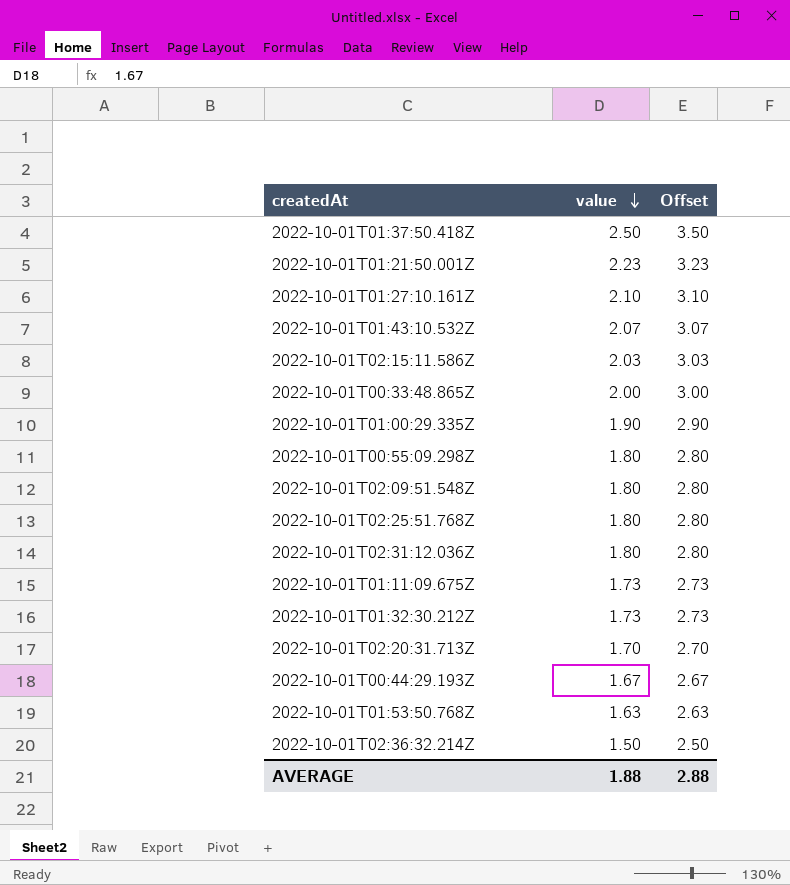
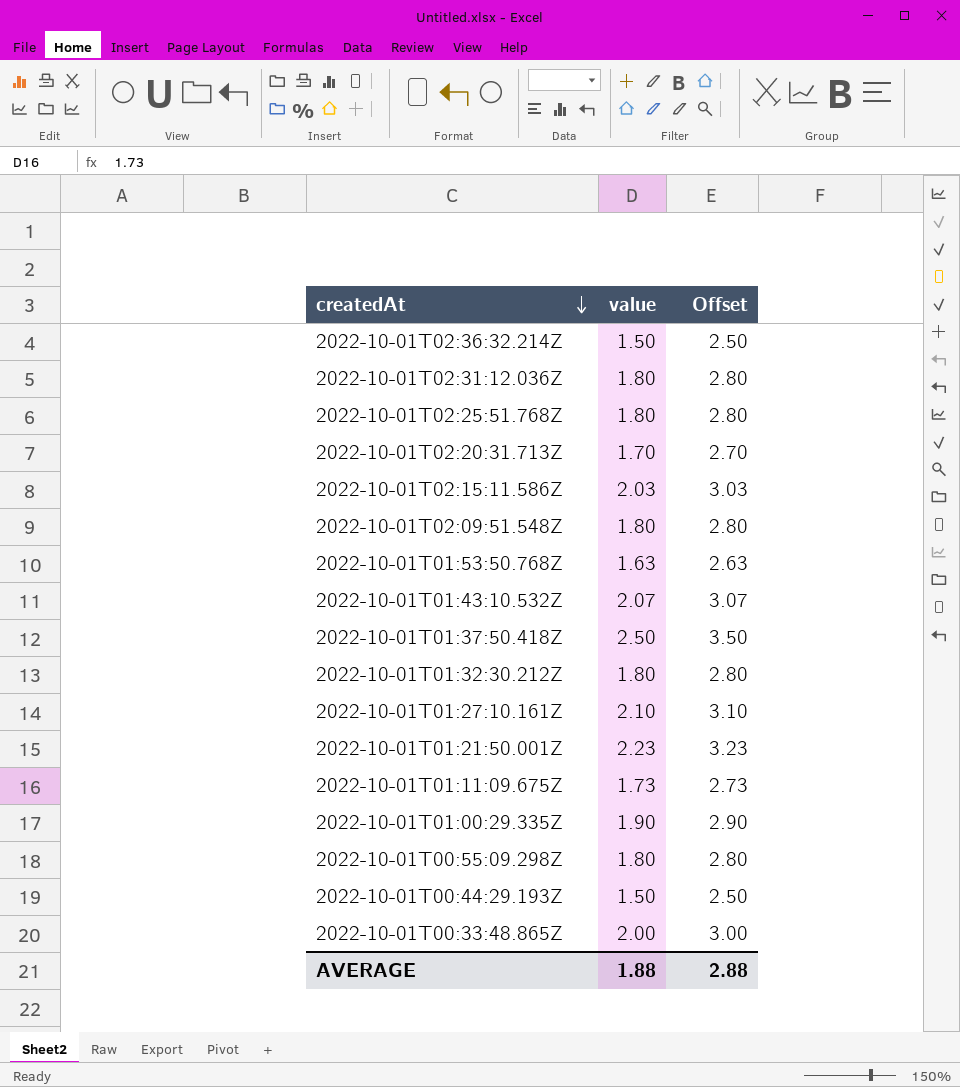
row order: value descending -> createdAt descending
2022-10-01T01:32:30.212Z | value: 1.73 -> 1.80
2022-10-01T01:32:30.212Z | Offset: 2.73 -> 2.80
2022-10-01T00:44:29.193Z | value: 1.67 -> 1.50
2022-10-01T00:44:29.193Z | Offset: 2.67 -> 2.50

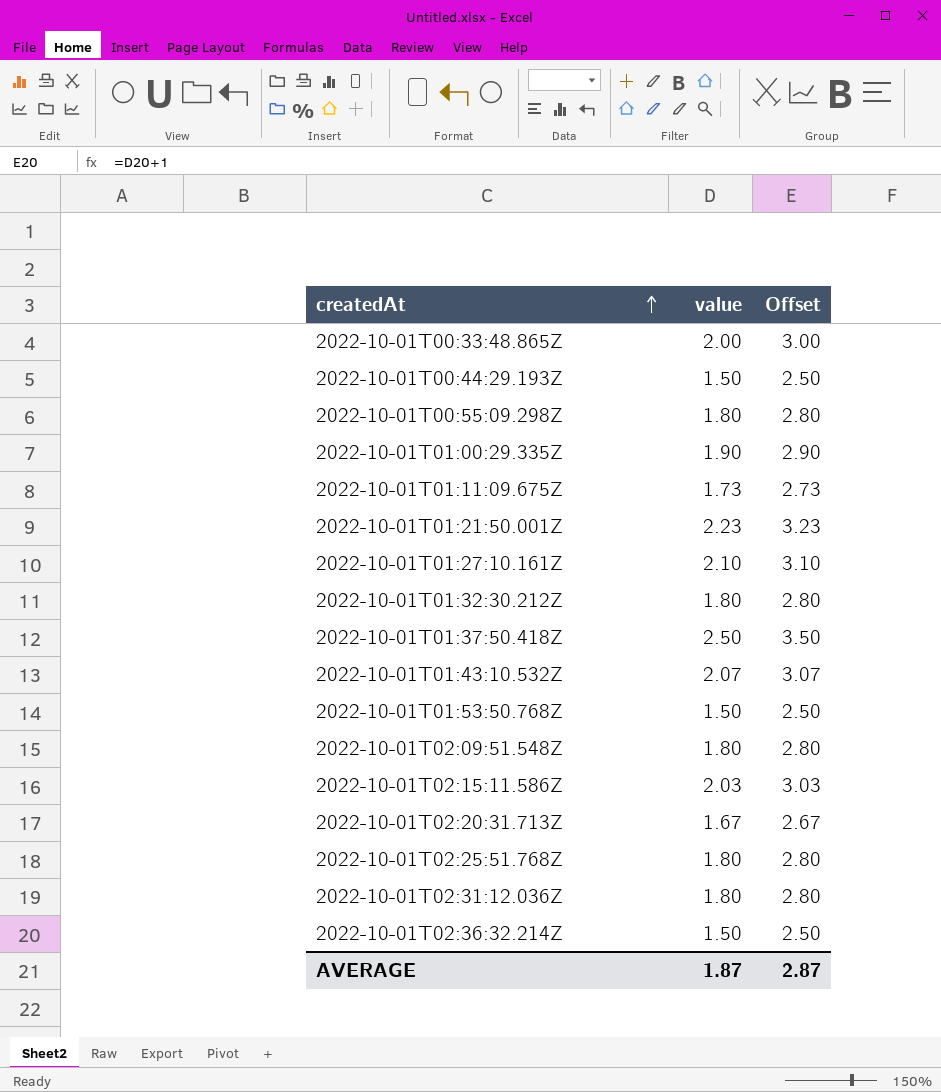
row order: createdAt descending -> createdAt ascending
2022-10-01T01:53:50.768Z | value: 1.63 -> 1.50
2022-10-01T01:53:50.768Z | Offset: 2.63 -> 2.50
2022-10-01T02:20:31.713Z | value: 1.70 -> 1.67
2022-10-01T02:20:31.713Z | Offset: 2.70 -> 2.67
AVERAGE | value: 1.88 -> 1.87
AVERAGE | Offset: 2.88 -> 2.87

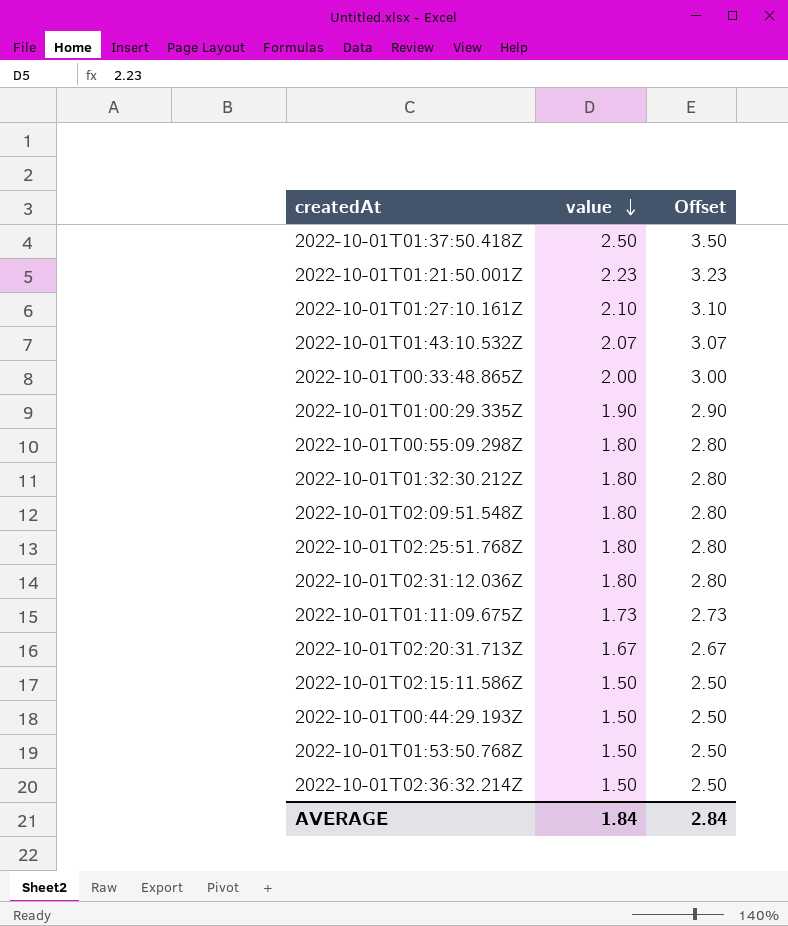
row order: createdAt ascending -> value descending
2022-10-01T02:15:11.586Z | value: 2.03 -> 1.50
2022-10-01T02:15:11.586Z | Offset: 3.03 -> 2.50
AVERAGE | value: 1.87 -> 1.84
AVERAGE | Offset: 2.87 -> 2.84

